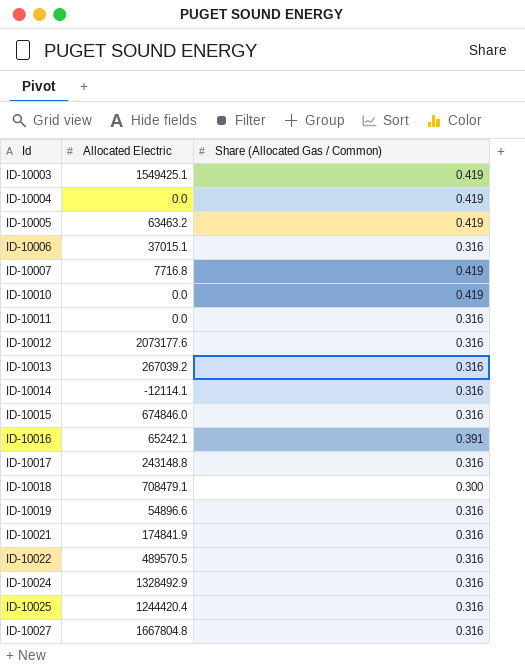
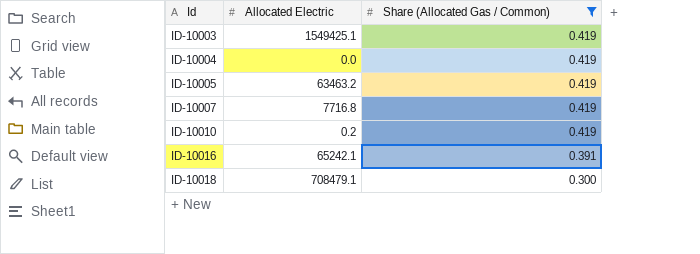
filter: none -> Share (Allocated Gas / Common) != 0.316
ID-10010 | Allocated Electric: 0.0 -> 0.2

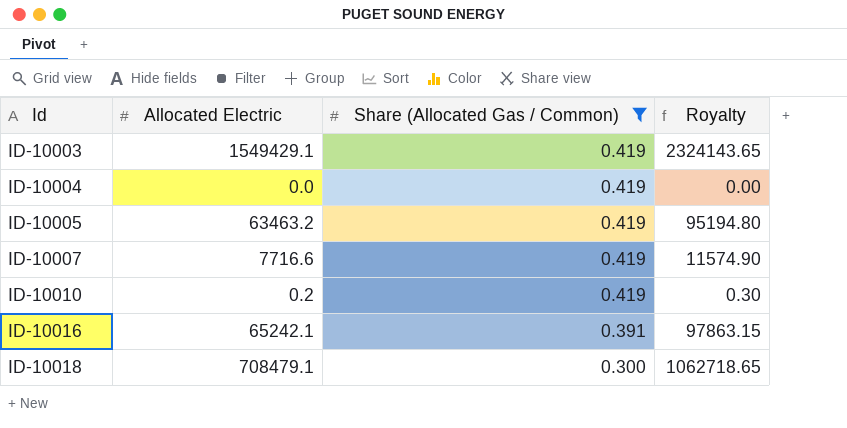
column Royalty | formula: none -> [Allocated Electric] * 1.5
ID-10003 | Allocated Electric: 1549425.1 -> 1549429.1
ID-10007 | Allocated Electric: 7716.8 -> 7716.6

